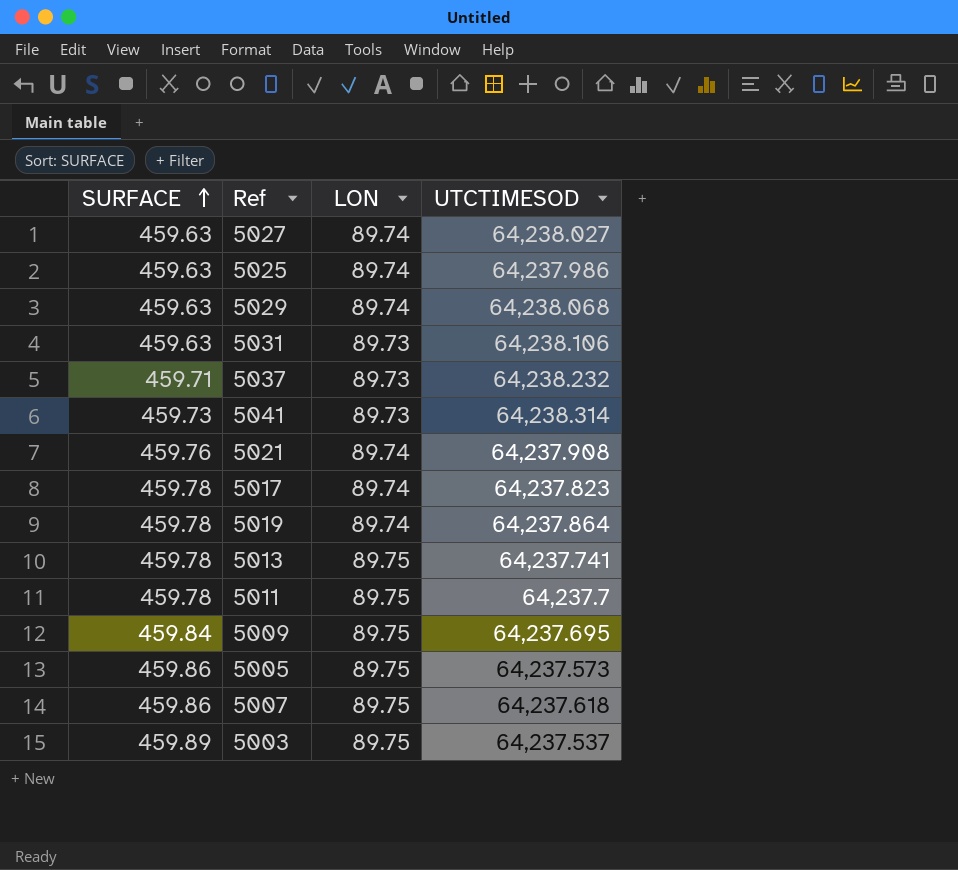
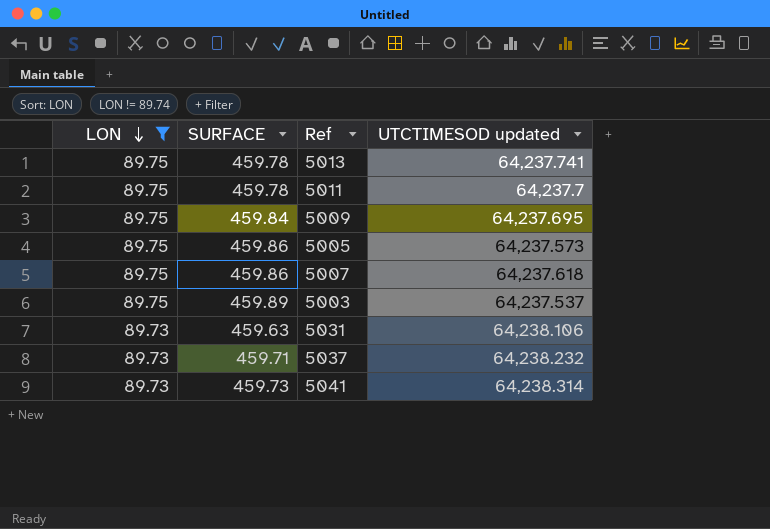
filter: none -> LON != 89.74
row order: SURFACE ascending -> LON descending
column LON | position: 3 -> 1
column name: UTCTIMESOD -> UTCTIMESOD updated

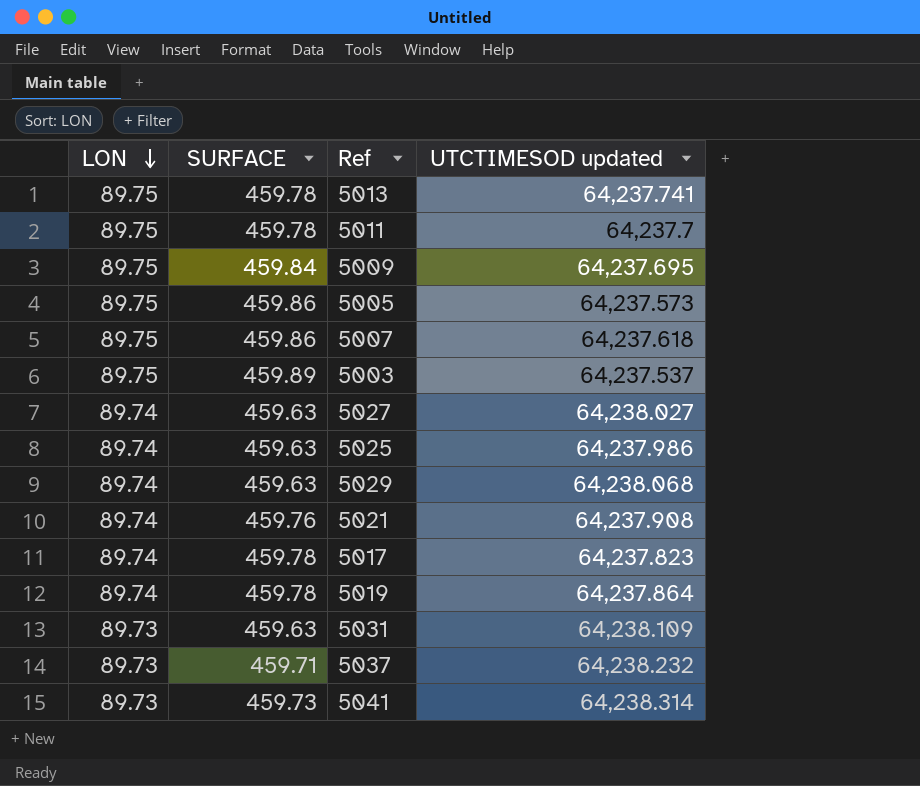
filter: LON != 89.74 -> none
5031 | UTCTIMESOD updated: 64,238.106 -> 64,238.109

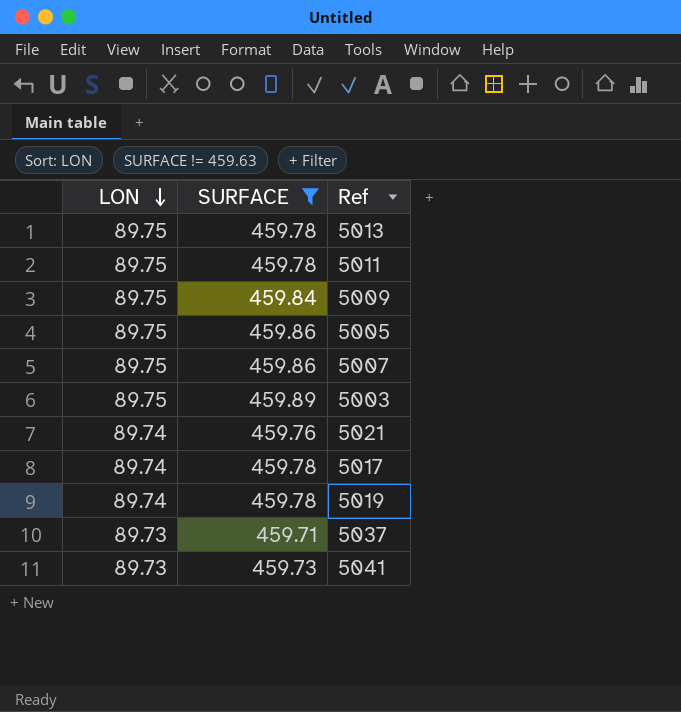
filter: none -> SURFACE != 459.63
column UTCTIMESOD updated | position: 4 -> none

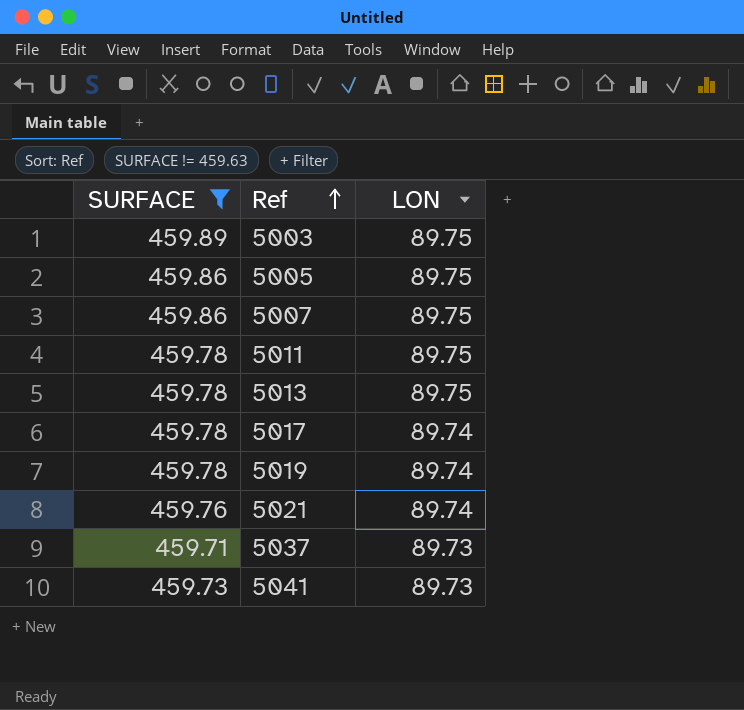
row order: LON descending -> Ref ascending
column LON | position: 1 -> 3
row 5009: 89.75 | 459.84 -> none

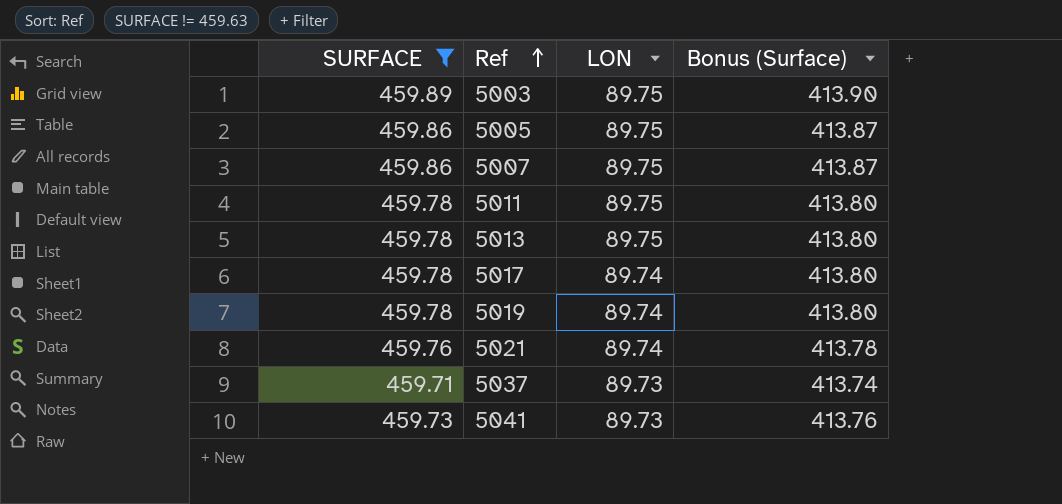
column Bonus (Surface) | formula: none -> [SURFACE] * 0.9

